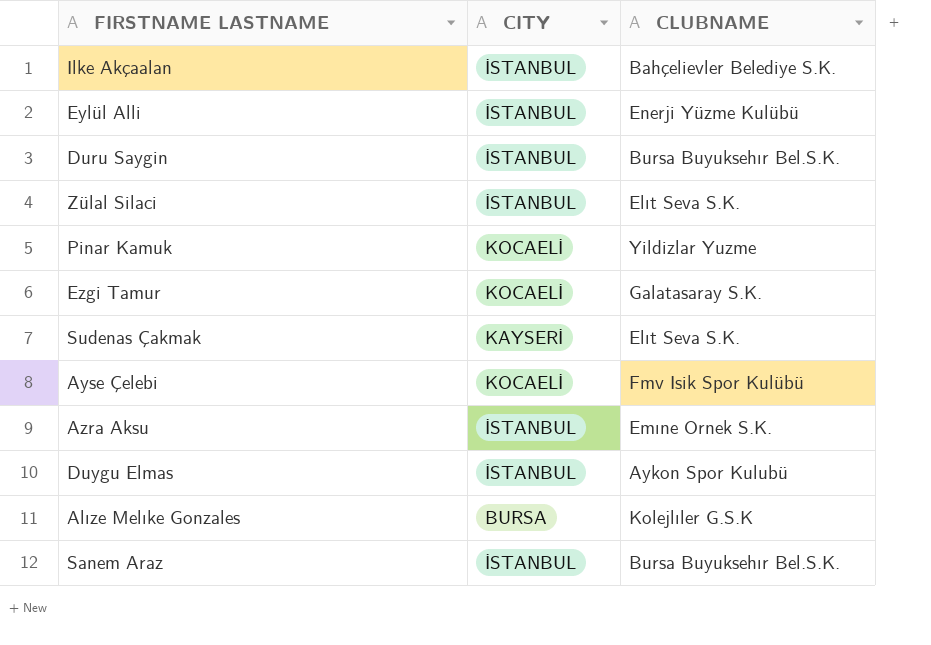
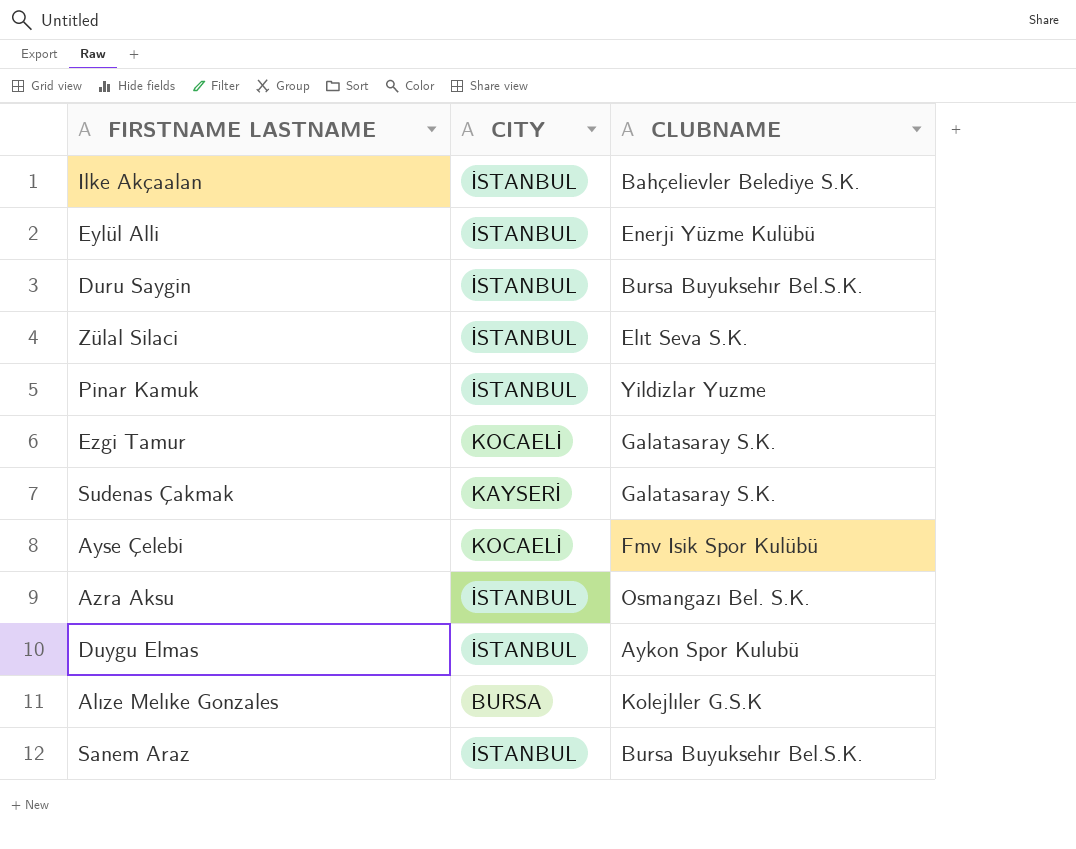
Pinar Kamuk | CITY: KOCAELİ -> İSTANBUL
Sudenas Çakmak | CLUBNAME: Elıt Seva S.K. -> Galatasaray S.K.
Azra Aksu | CLUBNAME: Emıne Ornek S.K. -> Osmangazı Bel. S.K.

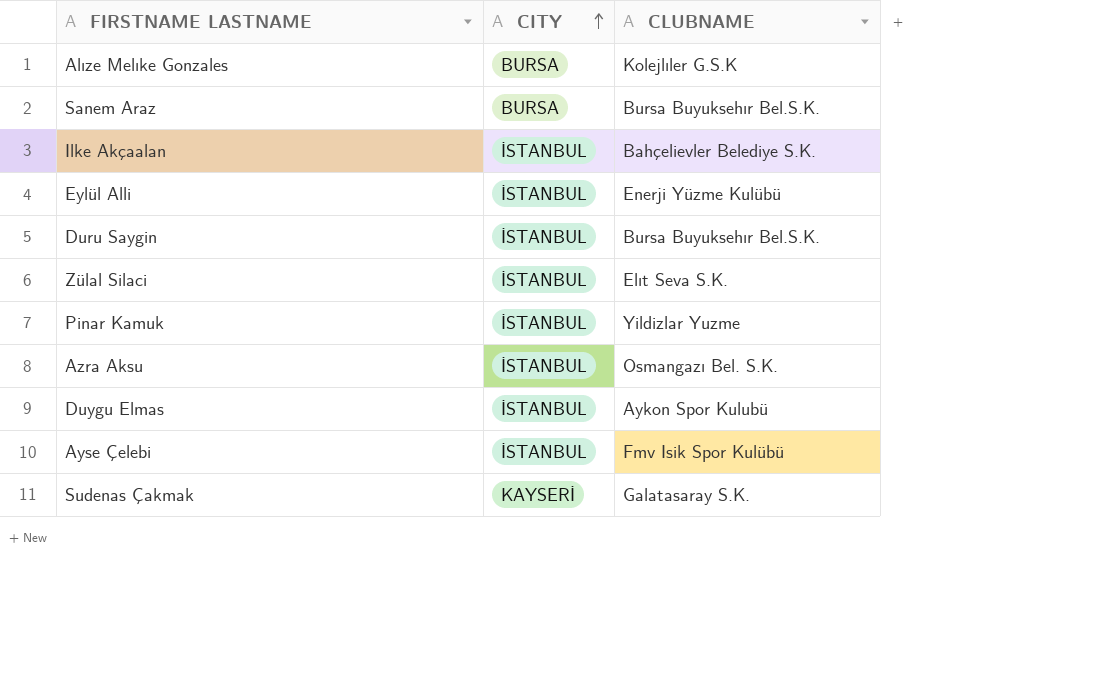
row order: none -> CITY ascending
row Ezgi Tamur: KOCAELİ | Galatasaray S.K. -> none
Sanem Araz | CITY: İSTANBUL -> BURSA
Ayse Çelebi | CITY: KOCAELİ -> İSTANBUL

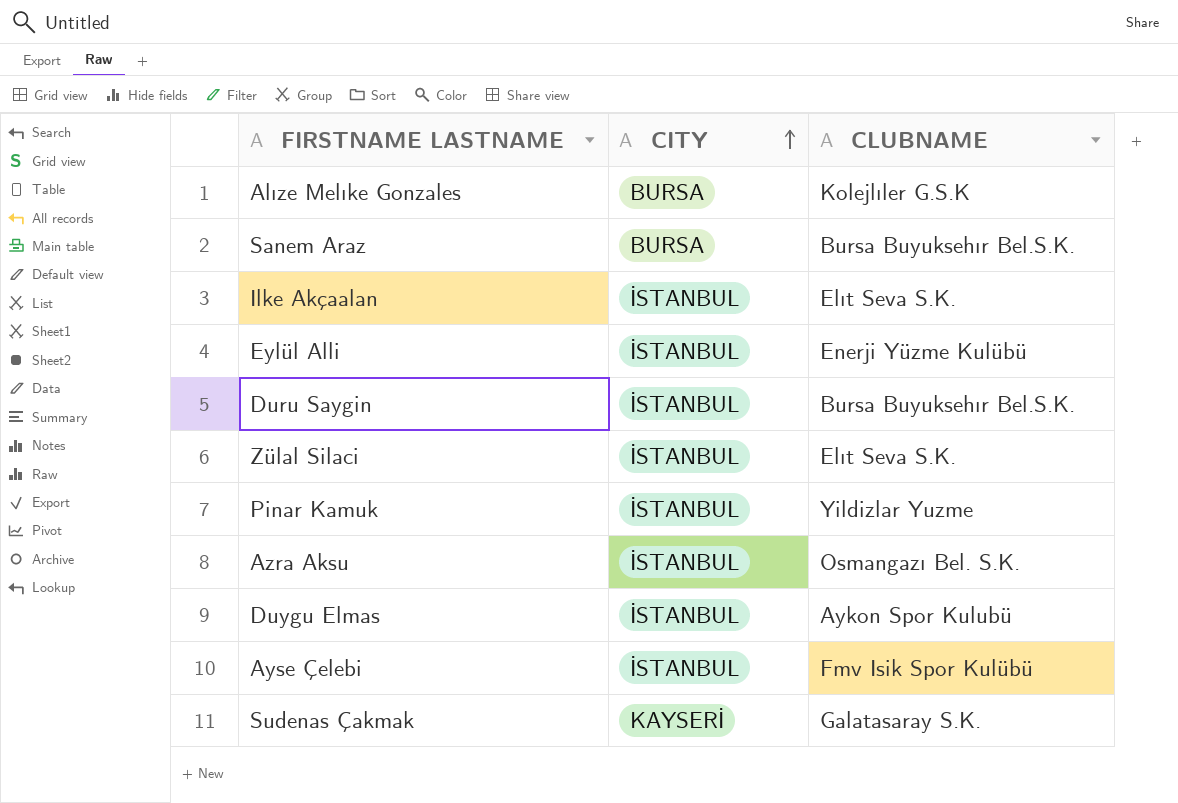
Ilke Akçaalan | CLUBNAME: Bahçelievler Belediye S.K. -> Elıt Seva S.K.

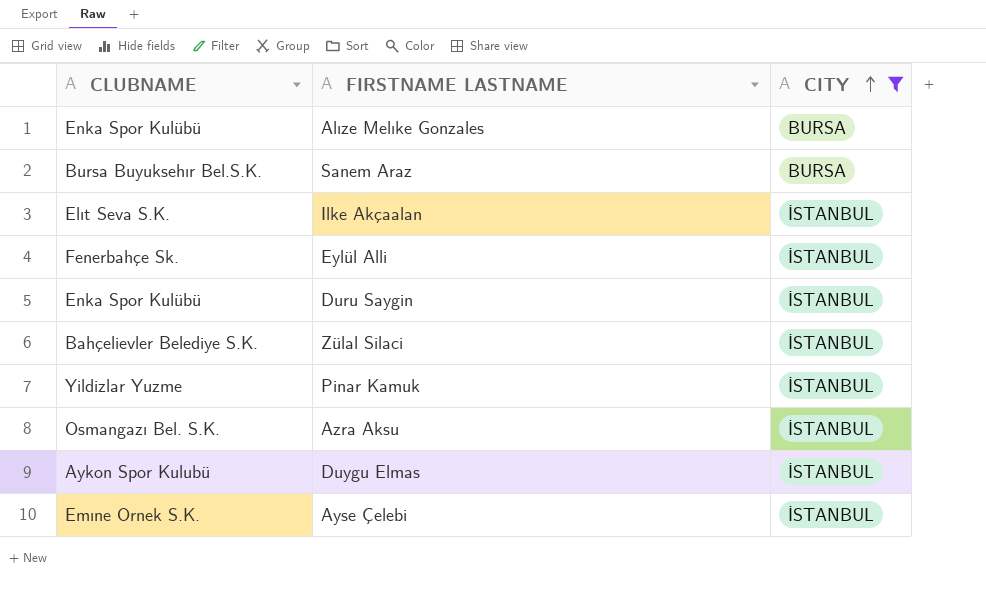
filter: none -> CITY != KAYSERİ
column CLUBNAME | position: 3 -> 1
Alıze Melıke Gonzales | CLUBNAME: Kolejlıler G.S.K -> Enka Spor Kulübü
Eylül Alli | CLUBNAME: Enerji Yüzme Kulübü -> Fenerbahçe Sk.
Duru Saygin | CLUBNAME: Bursa Buyuksehır Bel.S.K. -> Enka Spor Kulübü
Zülal Silaci | CLUBNAME: Elıt Seva S.K. -> Bahçelievler Belediye S.K.
Ayse Çelebi | CLUBNAME: Fmv Isik Spor Kulübü -> Emıne Ornek S.K.

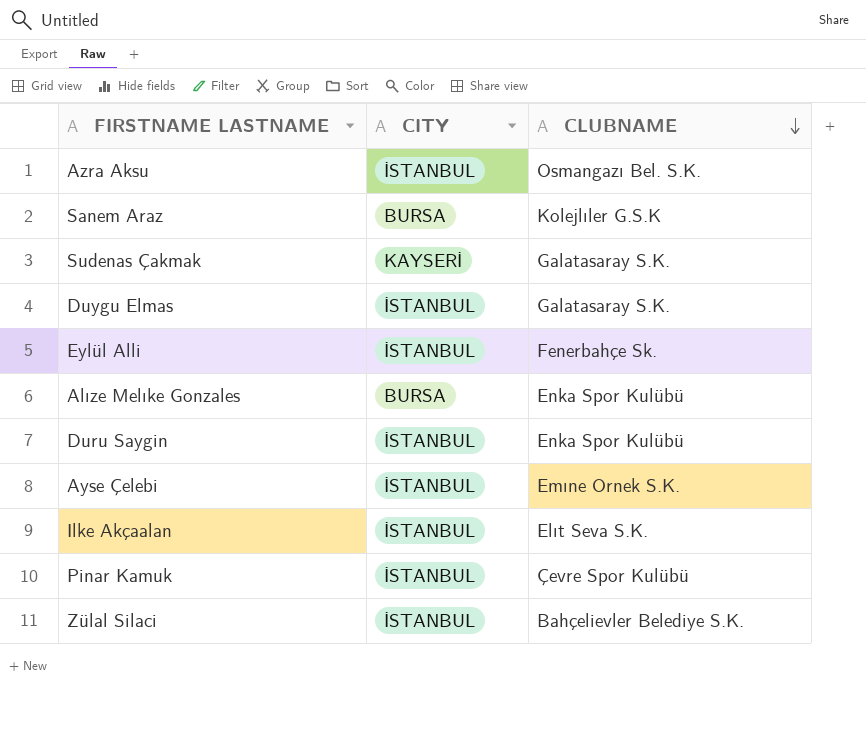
filter: CITY != KAYSERİ -> none
row order: CITY ascending -> CLUBNAME descending
column CLUBNAME | position: 1 -> 3
Sanem Araz | CLUBNAME: Bursa Buyuksehır Bel.S.K. -> Kolejlıler G.S.K
Duygu Elmas | CLUBNAME: Aykon Spor Kulubü -> Galatasaray S.K.
Pinar Kamuk | CLUBNAME: Yildizlar Yuzme -> Çevre Spor Kulübü

